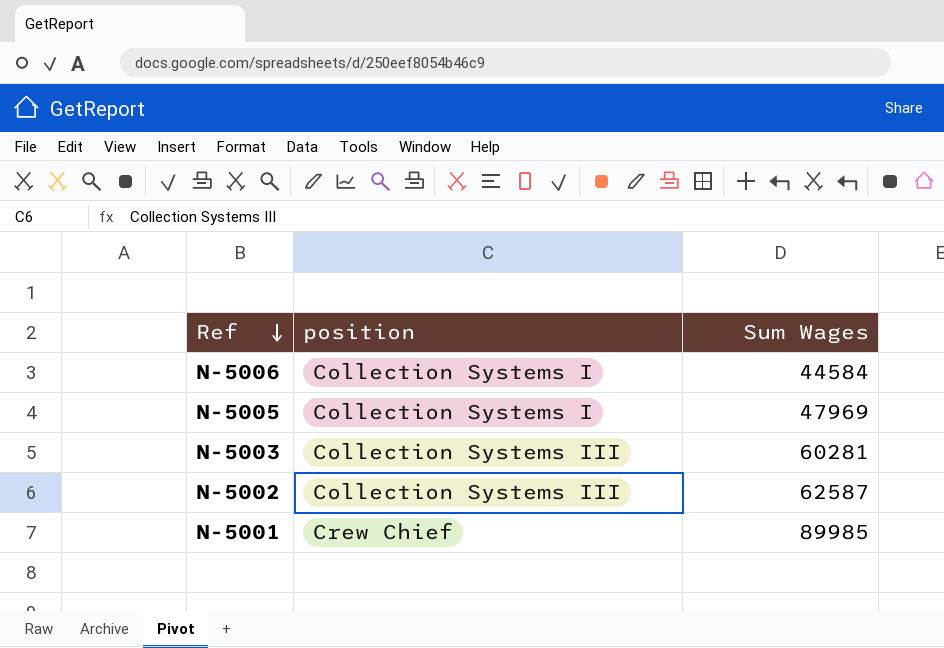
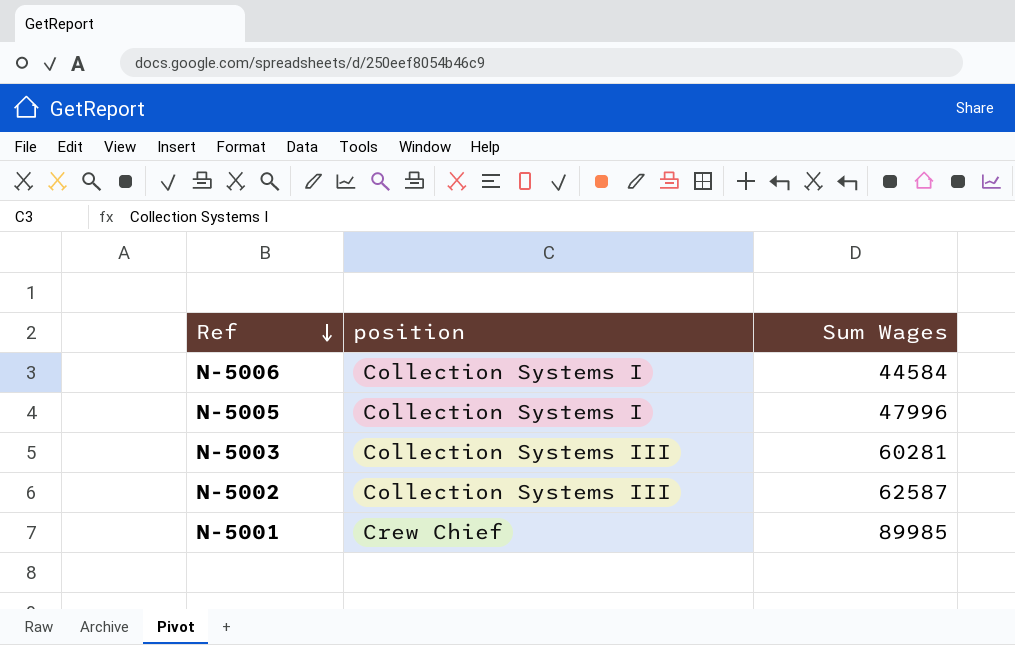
N-5005 | Sum Wages: 47969 -> 47996

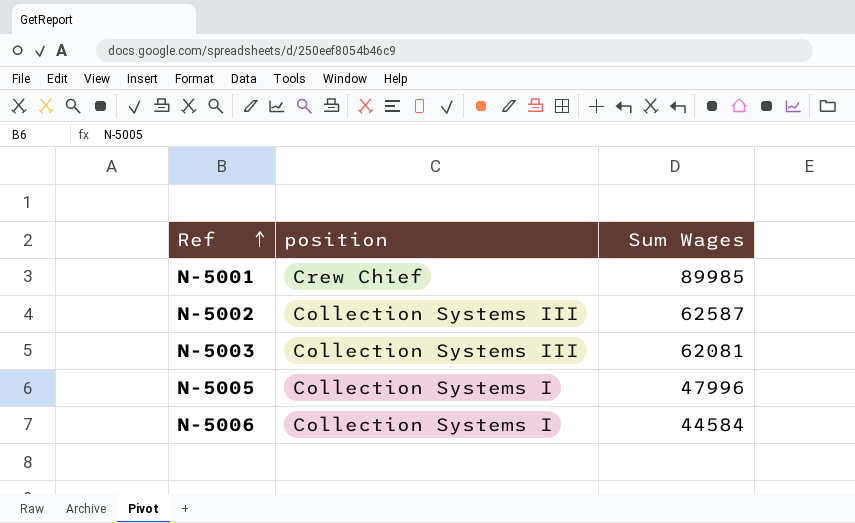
row order: Ref descending -> Ref ascending
N-5003 | Sum Wages: 60281 -> 62081

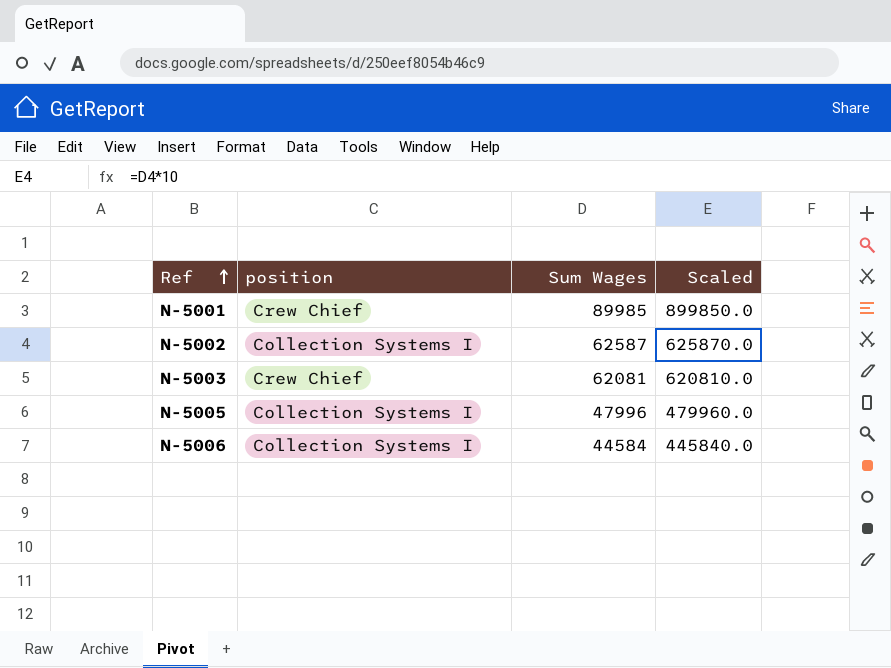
column Scaled | formula: none -> [Sum Wages] * 10
N-5002 | position: Collection Systems III -> Collection Systems I
N-5003 | position: Collection Systems III -> Crew Chief

